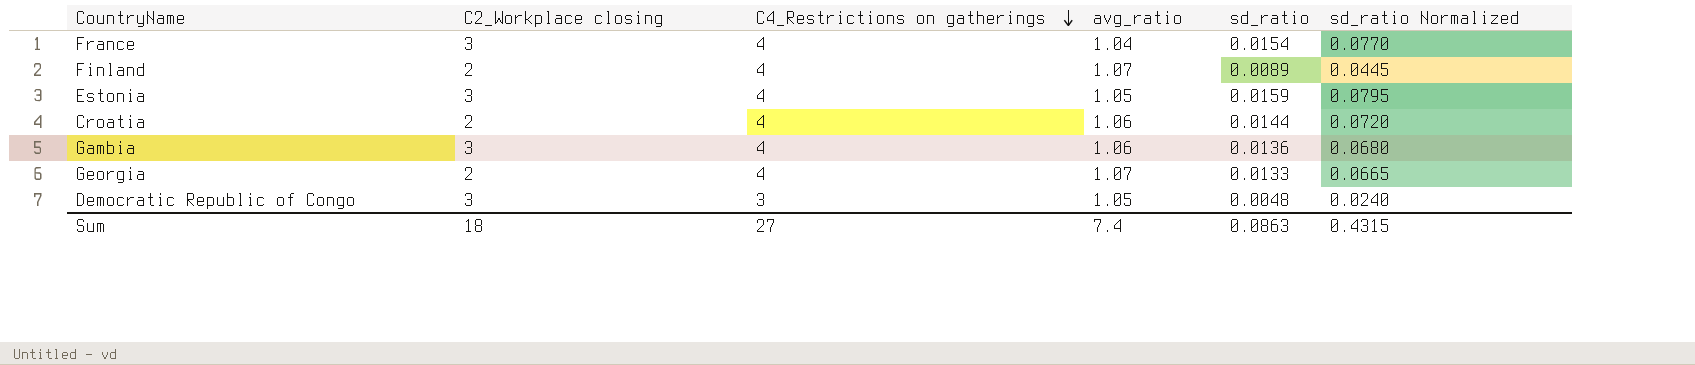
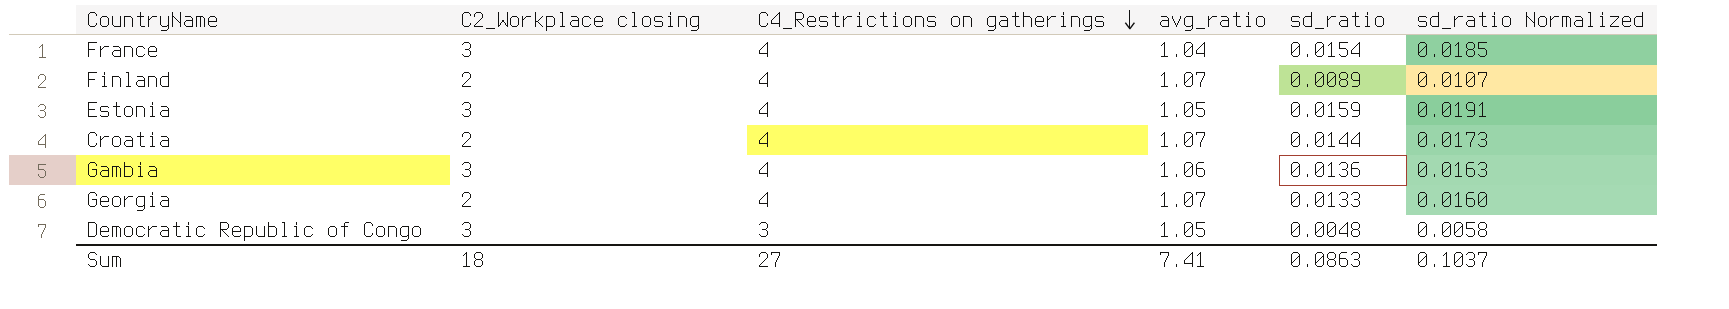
column sd_ratio Normalized | formula: [sd_ratio] * 5 -> [sd_ratio] * 1.2
Croatia | avg_ratio: 1.06 -> 1.07
Sum | avg_ratio: 7.4 -> 7.41
Sum | sd_ratio Normalized: 0.4315 -> 0.1037

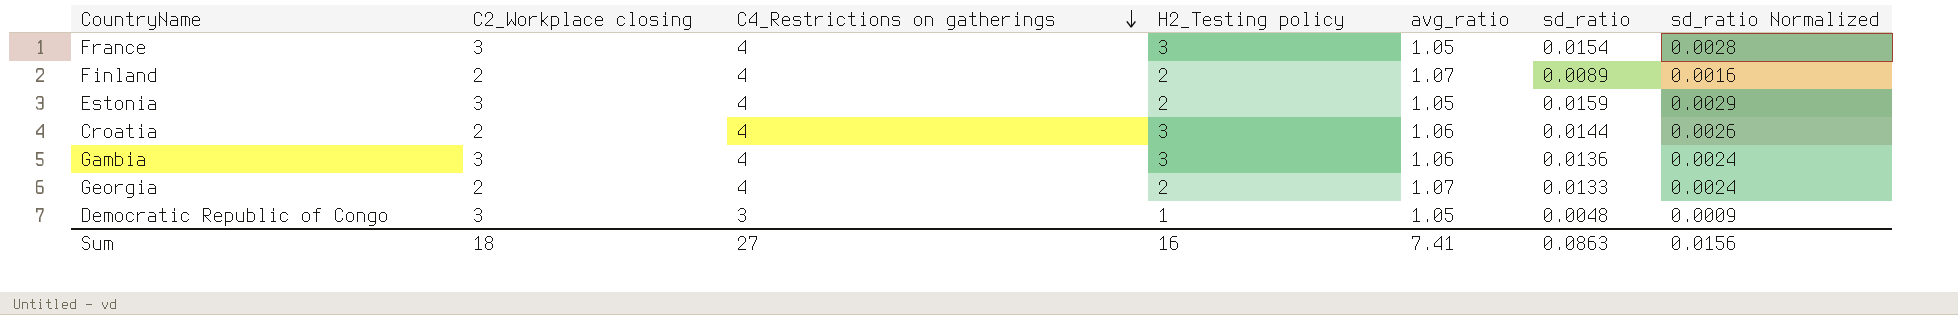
column H2_Testing policy | position: none -> 4
column sd_ratio Normalized | formula: [sd_ratio] * 1.2 -> [sd_ratio] * 0.18
France | avg_ratio: 1.04 -> 1.05
Croatia | avg_ratio: 1.07 -> 1.06
Sum | sd_ratio Normalized: 0.1037 -> 0.0156

